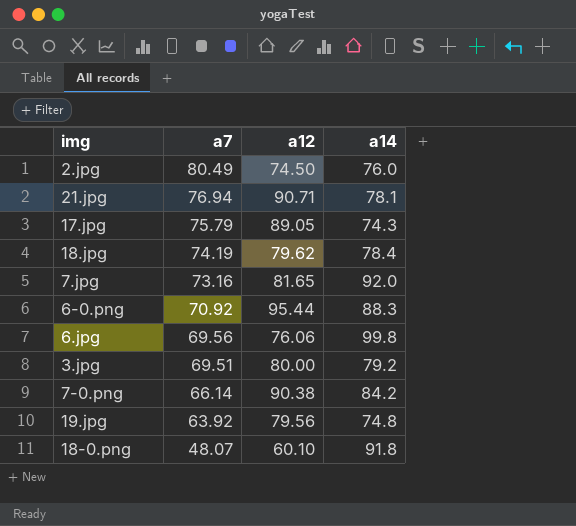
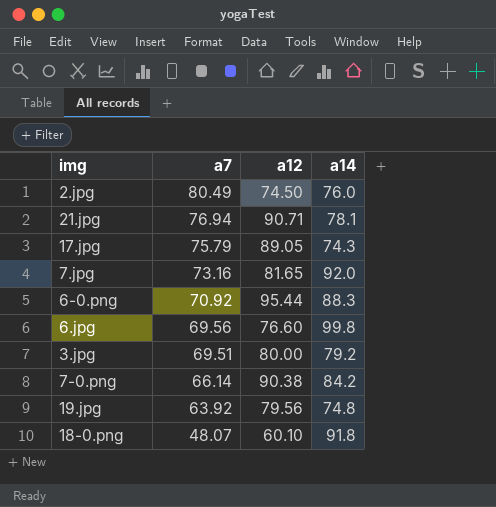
row 18.jpg: 74.19 | 79.62 | 78.4 -> none
6.jpg | a12: 76.06 -> 76.60

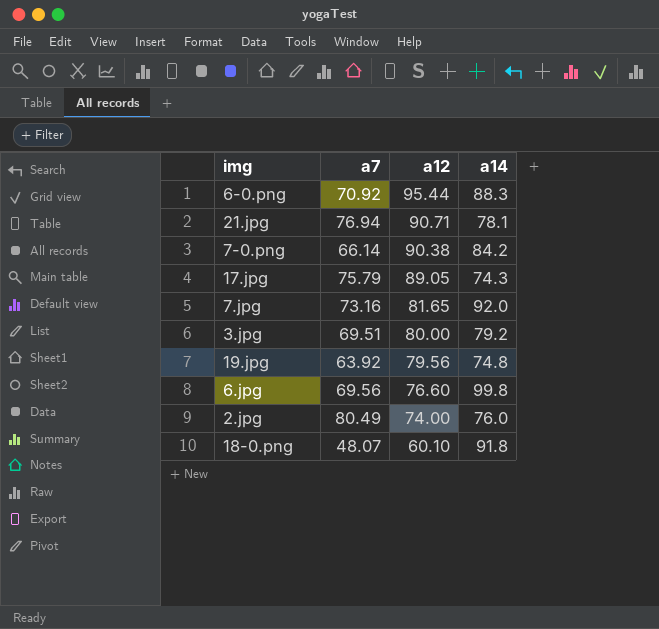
row order: a7 descending -> a12 descending
2.jpg | a12: 74.50 -> 74.00

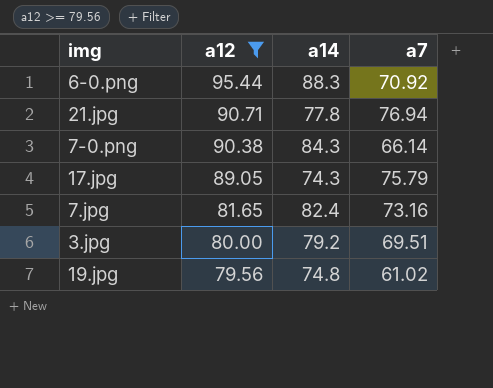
filter: none -> a12 >= 79.56
column a7 | position: 2 -> 4
21.jpg | a14: 78.1 -> 77.8
7-0.png | a14: 84.2 -> 84.3
7.jpg | a14: 92.0 -> 82.4
19.jpg | a7: 63.92 -> 61.02

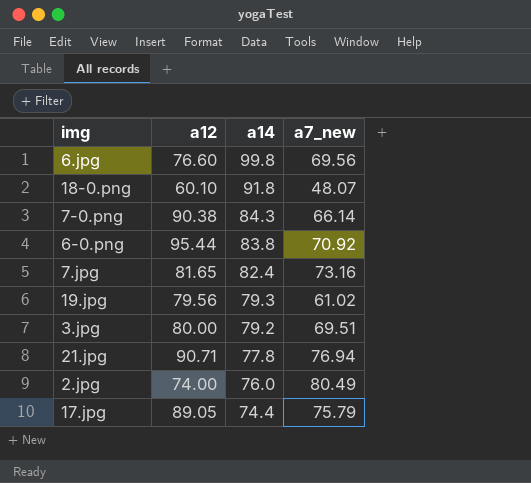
filter: a12 >= 79.56 -> none
row order: a12 descending -> a14 descending
column name: a7 -> a7_new
6-0.png | a14: 88.3 -> 83.8
19.jpg | a14: 74.8 -> 79.3
17.jpg | a14: 74.3 -> 74.4

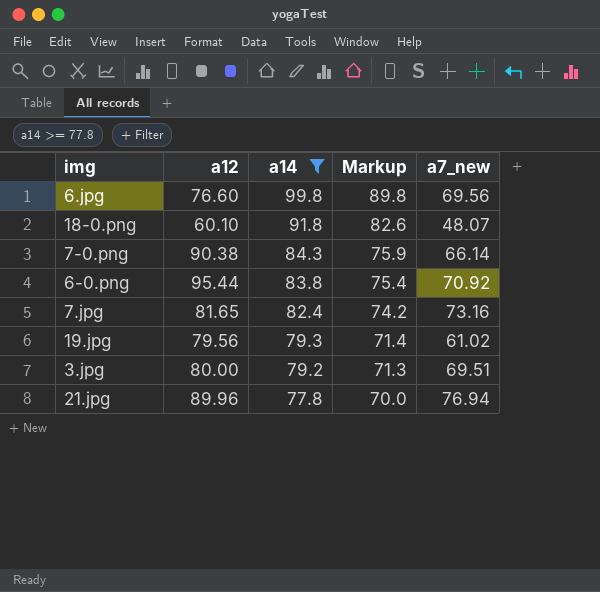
filter: none -> a14 >= 77.8
column Markup | formula: none -> [a14] * 0.9
21.jpg | a12: 90.71 -> 89.96

